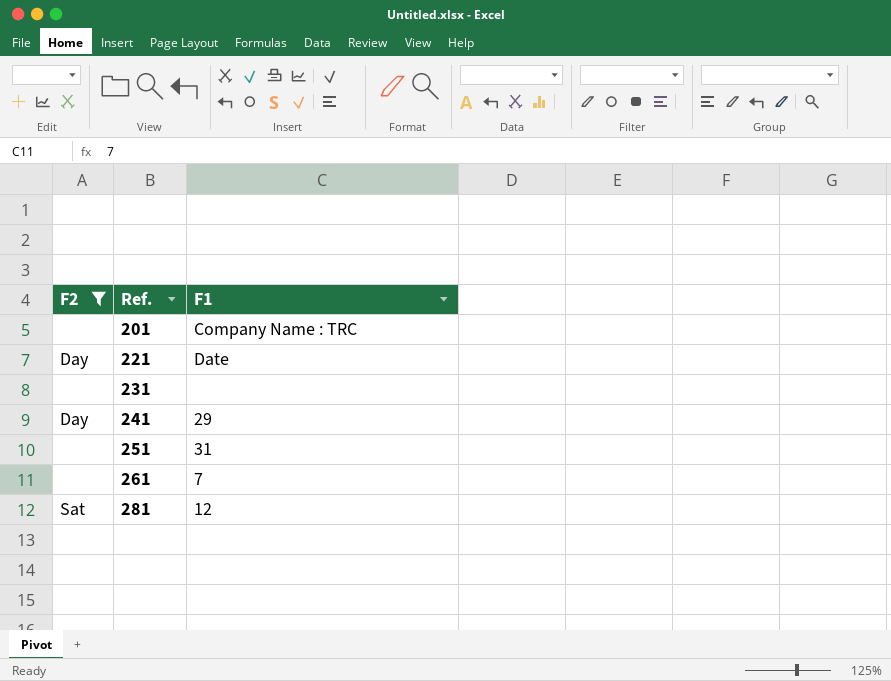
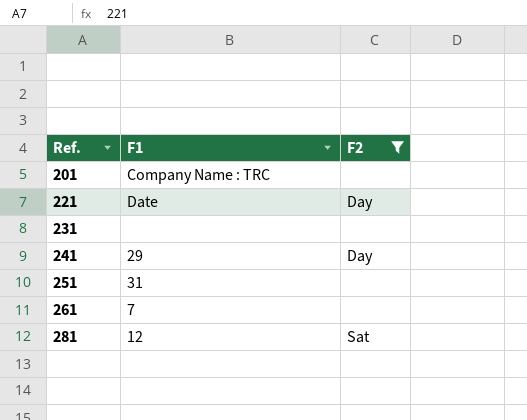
column F2 | position: 1 -> 3

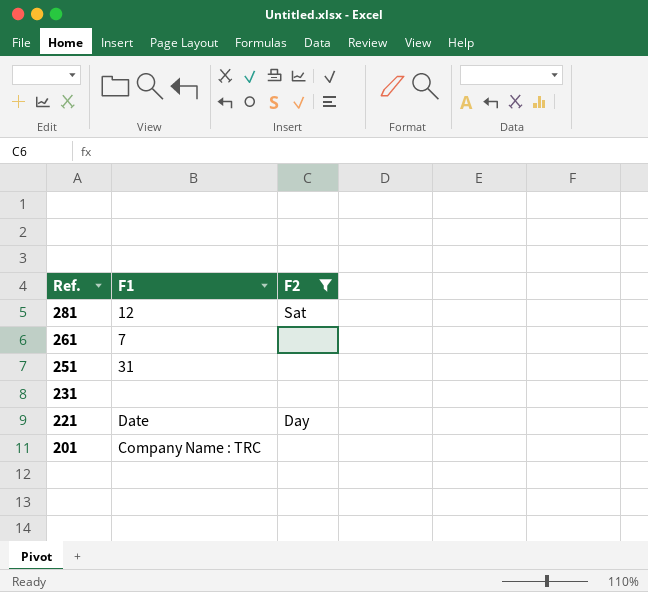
row order: Ref. ascending -> Ref. descending
row 241: 29 | Day -> none

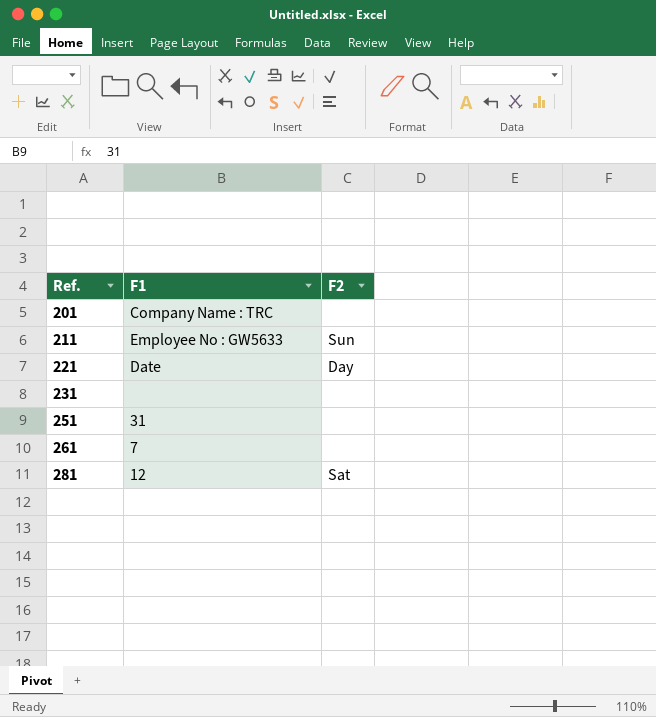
filter: F2 != Sun -> none
row order: Ref. descending -> Ref. ascending

